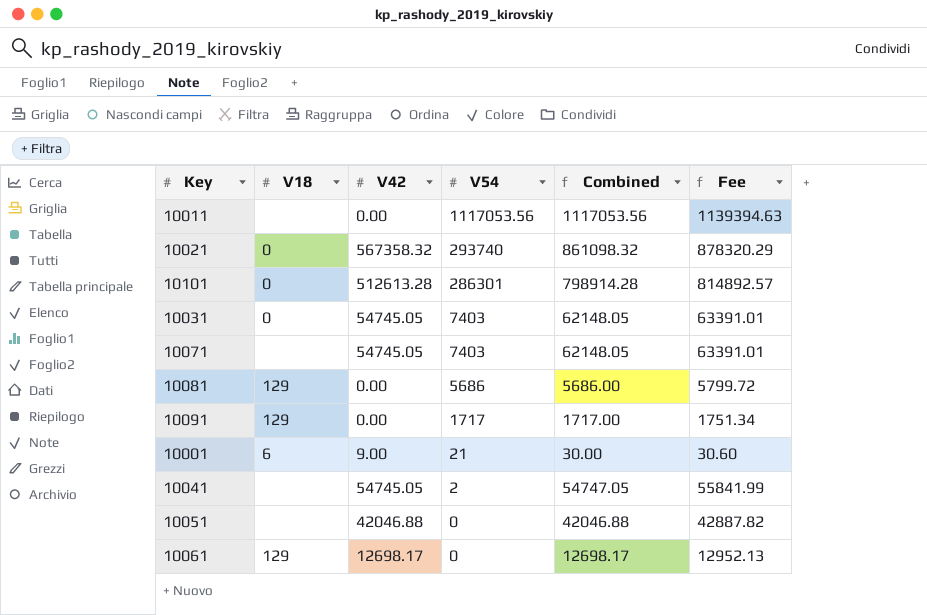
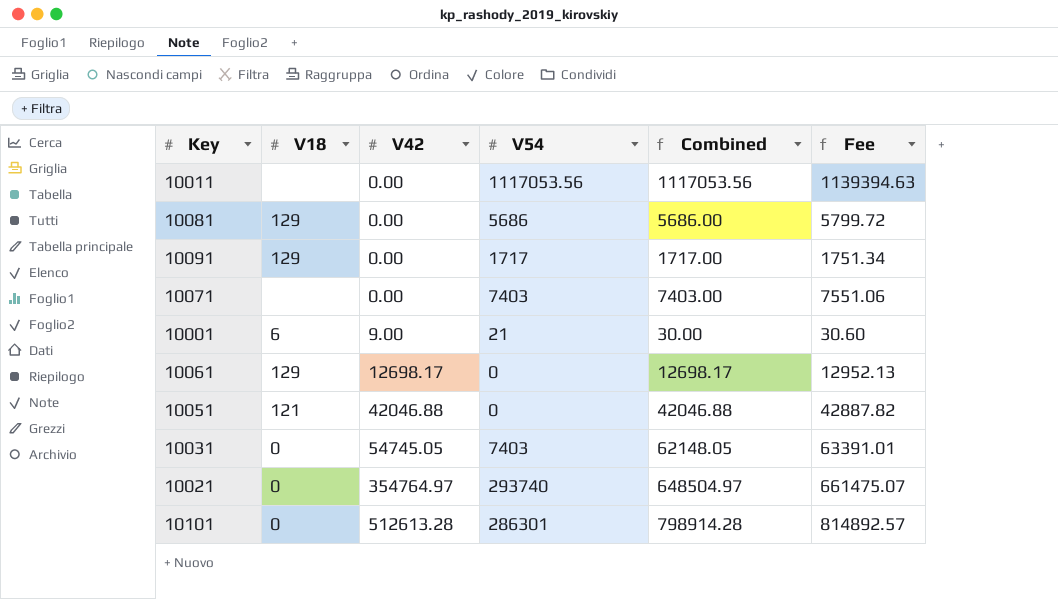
row order: V54 descending -> V42 ascending
row 10041: none | 54745.05 | 2 | 54747.05 | 55841.99 -> none
10071 | V42: 54745.05 -> 0.00
10071 | Combined: 62148.05 -> 7403.00
10071 | Fee: 63391.01 -> 7551.06
10051 | V18: none -> 121
10021 | V42: 567358.32 -> 354764.97
10021 | Combined: 861098.32 -> 648504.97
10021 | Fee: 878320.29 -> 661475.07

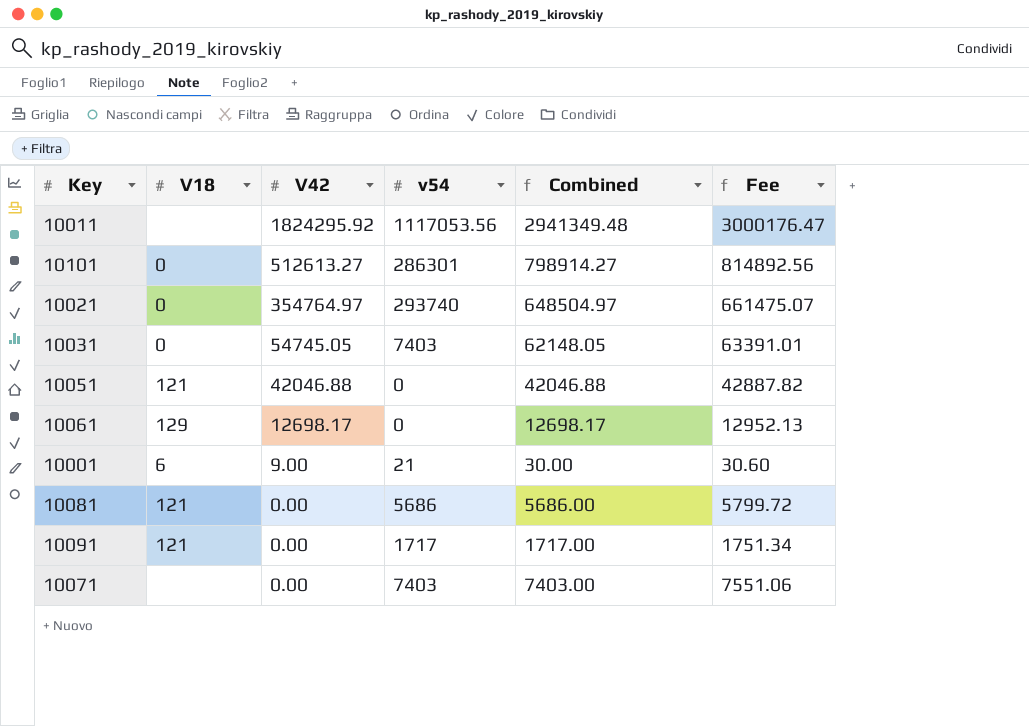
row order: V42 ascending -> V42 descending
column name: V54 -> v54
10011 | V42: 0.00 -> 1824295.92
10011 | Combined: 1117053.56 -> 2941349.48
10011 | Fee: 1139394.63 -> 3000176.47
10101 | V42: 512613.28 -> 512613.27
10101 | Combined: 798914.28 -> 798914.27
10101 | Fee: 814892.57 -> 814892.56
10081 | V18: 129 -> 121
10091 | V18: 129 -> 121

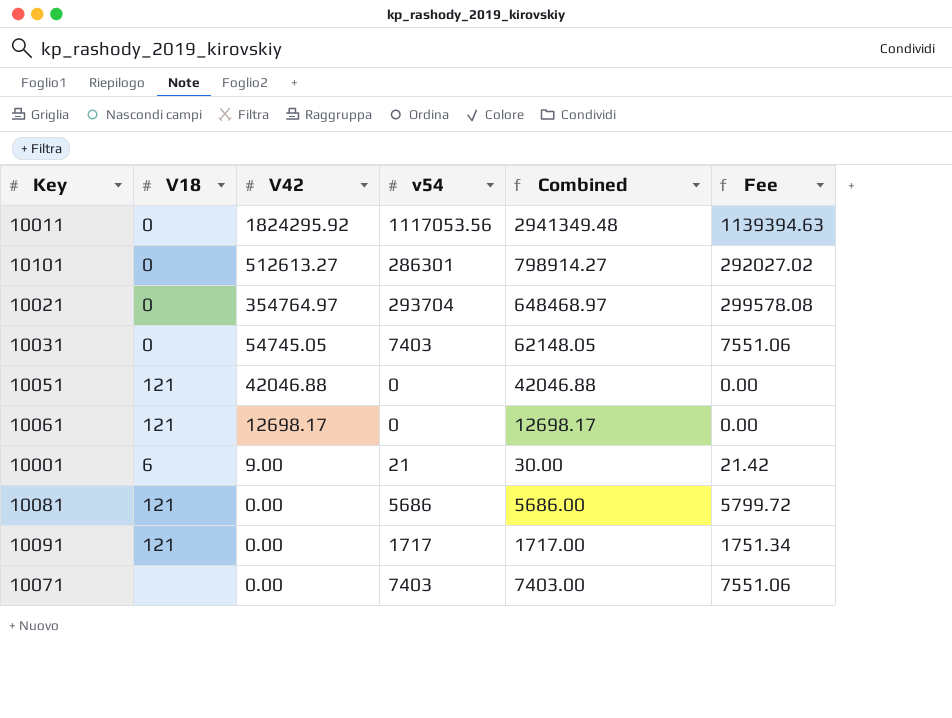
column Fee | formula: [Combined] * 1.02 -> [v54] * 1.02
10011 | V18: none -> 0
10021 | v54: 293740 -> 293704
10021 | Combined: 648504.97 -> 648468.97
10061 | V18: 129 -> 121

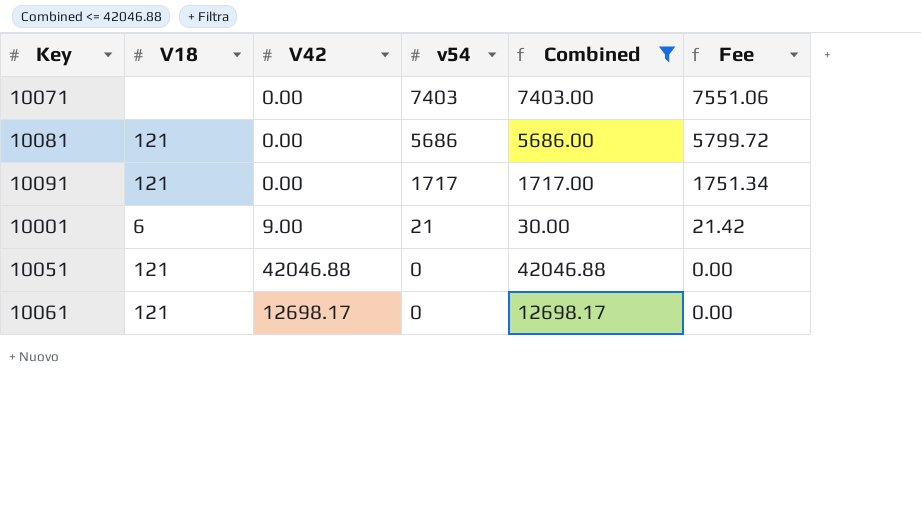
filter: none -> Combined <= 42046.88
row order: V42 descending -> v54 descending

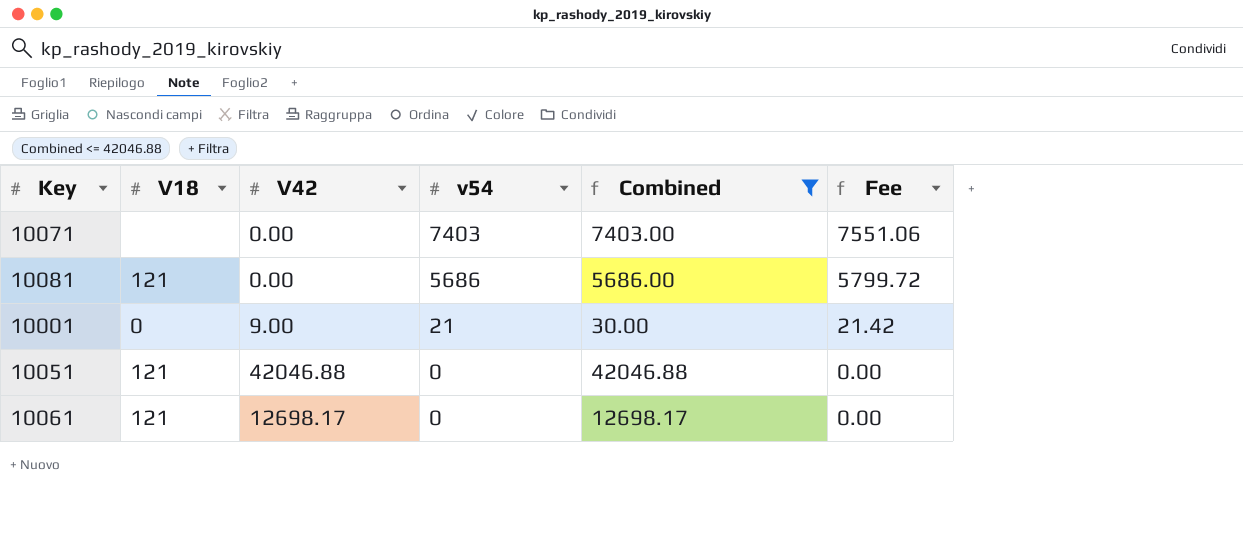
row 10091: 121 | 0.00 | 1717 | 1717.00 | 1751.34 -> none
10001 | V18: 6 -> 0

